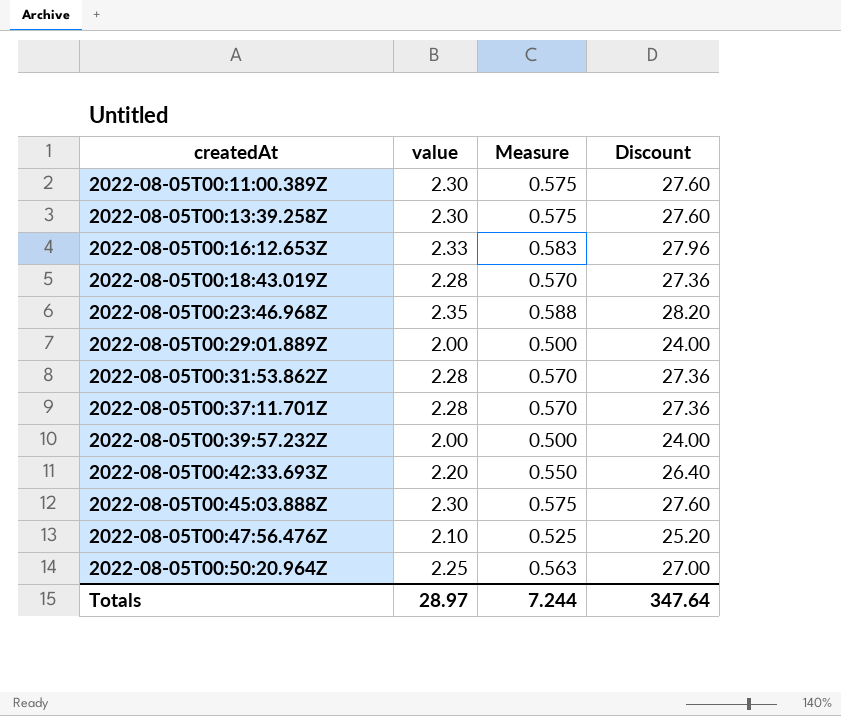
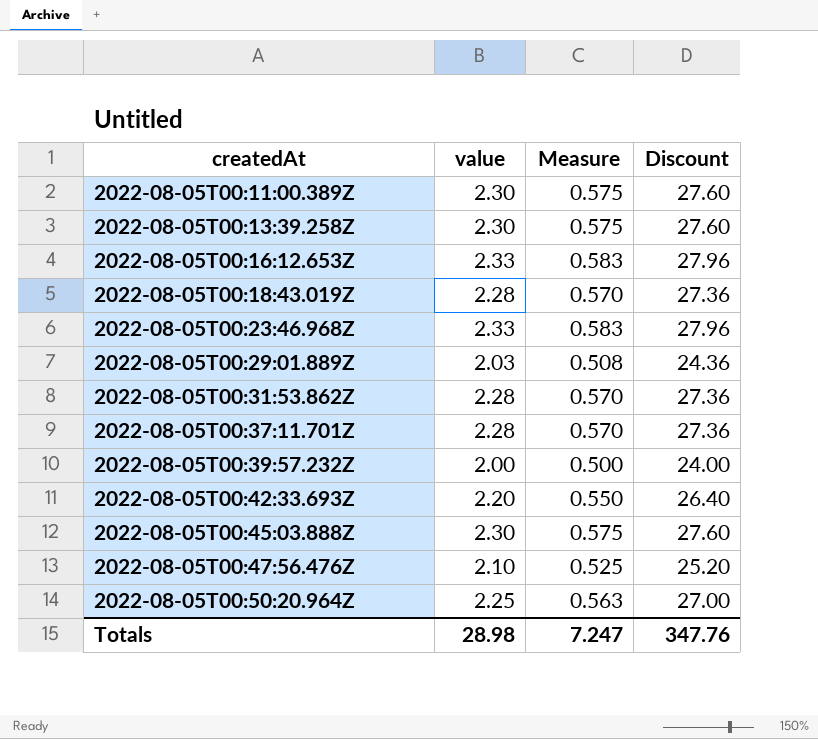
2022-08-05T00:23:46.968Z | value: 2.35 -> 2.33
2022-08-05T00:23:46.968Z | Measure: 0.588 -> 0.583
2022-08-05T00:23:46.968Z | Discount: 28.20 -> 27.96
2022-08-05T00:29:01.889Z | value: 2.00 -> 2.03
2022-08-05T00:29:01.889Z | Measure: 0.500 -> 0.508
2022-08-05T00:29:01.889Z | Discount: 24.00 -> 24.36
Totals | value: 28.97 -> 28.98
Totals | Measure: 7.244 -> 7.247
Totals | Discount: 347.64 -> 347.76

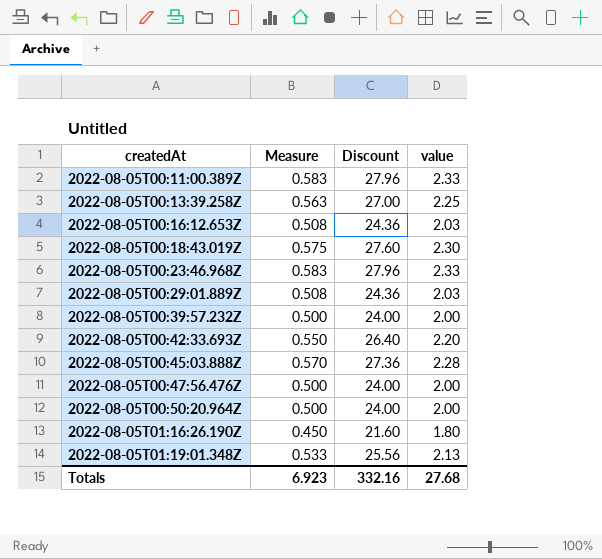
column value | position: 2 -> 4
row 2022-08-05T00:31:53.862Z: 2.28 | 0.570 | 27.36 -> none
row 2022-08-05T00:37:11.701Z: 2.28 | 0.570 | 27.36 -> none
2022-08-05T00:11:00.389Z | Measure: 0.575 -> 0.583
2022-08-05T00:11:00.389Z | Discount: 27.60 -> 27.96
2022-08-05T00:11:00.389Z | value: 2.30 -> 2.33
2022-08-05T00:13:39.258Z | Measure: 0.575 -> 0.563
2022-08-05T00:13:39.258Z | Discount: 27.60 -> 27.00
2022-08-05T00:13:39.258Z | value: 2.30 -> 2.25
2022-08-05T00:16:12.653Z | Measure: 0.583 -> 0.508
2022-08-05T00:16:12.653Z | Discount: 27.96 -> 24.36
2022-08-05T00:16:12.653Z | value: 2.33 -> 2.03
2022-08-05T00:18:43.019Z | Measure: 0.570 -> 0.575
2022-08-05T00:18:43.019Z | Discount: 27.36 -> 27.60
2022-08-05T00:18:43.019Z | value: 2.28 -> 2.30
2022-08-05T00:45:03.888Z | Measure: 0.575 -> 0.570
2022-08-05T00:45:03.888Z | Discount: 27.60 -> 27.36
2022-08-05T00:45:03.888Z | value: 2.30 -> 2.28
2022-08-05T00:47:56.476Z | Measure: 0.525 -> 0.500
2022-08-05T00:47:56.476Z | Discount: 25.20 -> 24.00
2022-08-05T00:47:56.476Z | value: 2.10 -> 2.00
2022-08-05T00:50:20.964Z | Measure: 0.563 -> 0.500
2022-08-05T00:50:20.964Z | Discount: 27.00 -> 24.00
2022-08-05T00:50:20.964Z | value: 2.25 -> 2.00
row 2022-08-05T01:16:26.190Z: none -> 0.450 | 21.60 | 1.80
row 2022-08-05T01:19:01.348Z: none -> 0.533 | 25.56 | 2.13
Totals | Measure: 7.247 -> 6.923
Totals | Discount: 347.76 -> 332.16
Totals | value: 28.98 -> 27.68

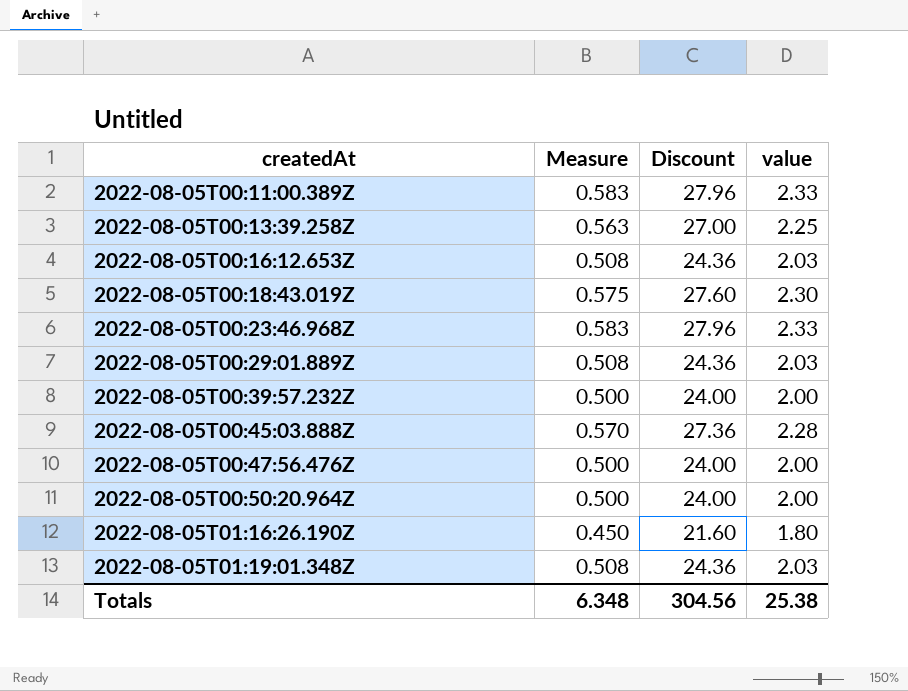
row 2022-08-05T00:42:33.693Z: 0.550 | 26.40 | 2.20 -> none
2022-08-05T01:19:01.348Z | Measure: 0.533 -> 0.508
2022-08-05T01:19:01.348Z | Discount: 25.56 -> 24.36
2022-08-05T01:19:01.348Z | value: 2.13 -> 2.03
Totals | Measure: 6.923 -> 6.348
Totals | Discount: 332.16 -> 304.56
Totals | value: 27.68 -> 25.38

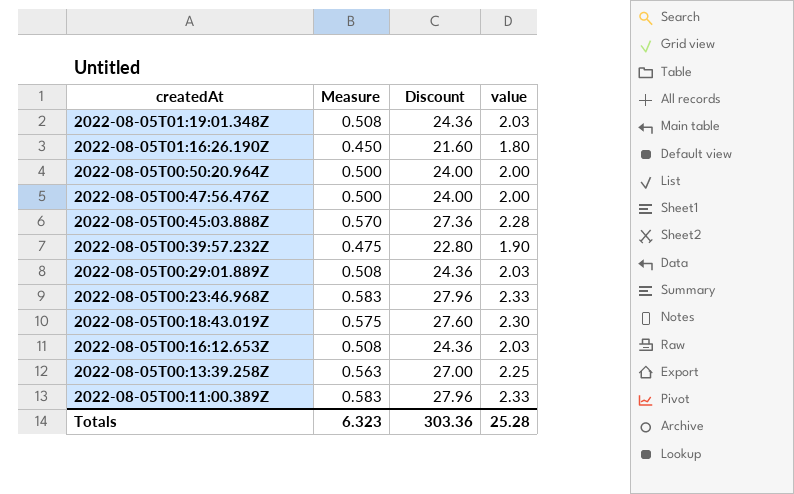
row order: createdAt ascending -> createdAt descending
2022-08-05T00:39:57.232Z | Measure: 0.500 -> 0.475
2022-08-05T00:39:57.232Z | Discount: 24.00 -> 22.80
2022-08-05T00:39:57.232Z | value: 2.00 -> 1.90
Totals | Measure: 6.348 -> 6.323
Totals | Discount: 304.56 -> 303.36
Totals | value: 25.38 -> 25.28

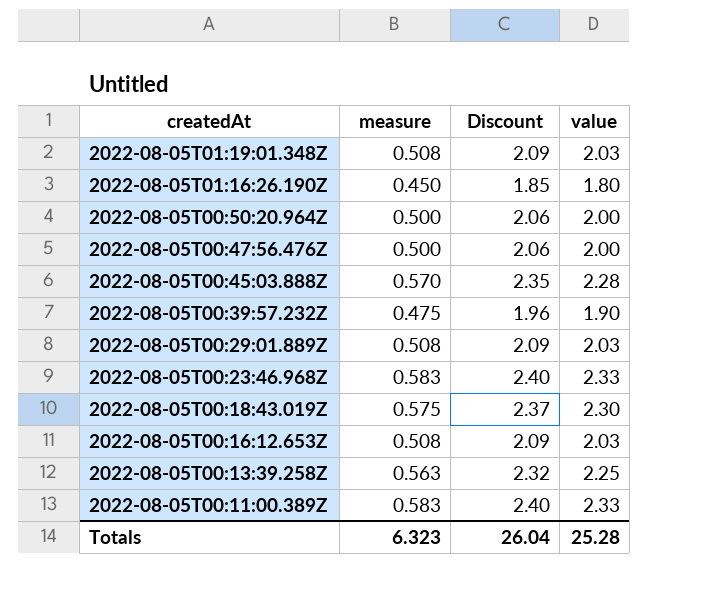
column name: Measure -> measure
column Discount | formula: [value] * 12 -> [value] * 1.03
Totals | Discount: 303.36 -> 26.04

